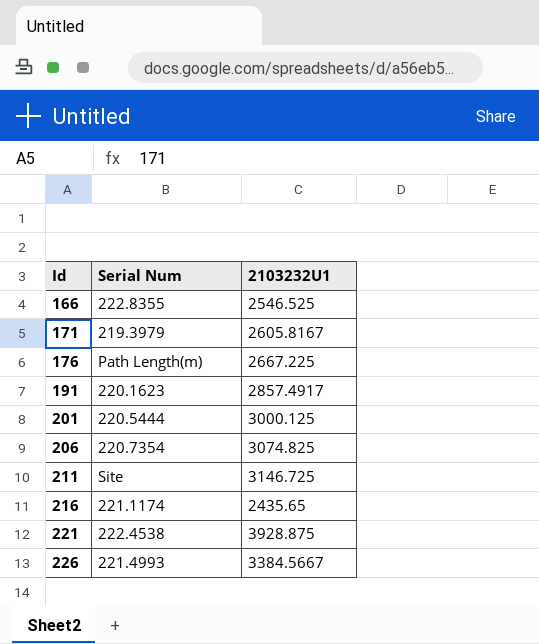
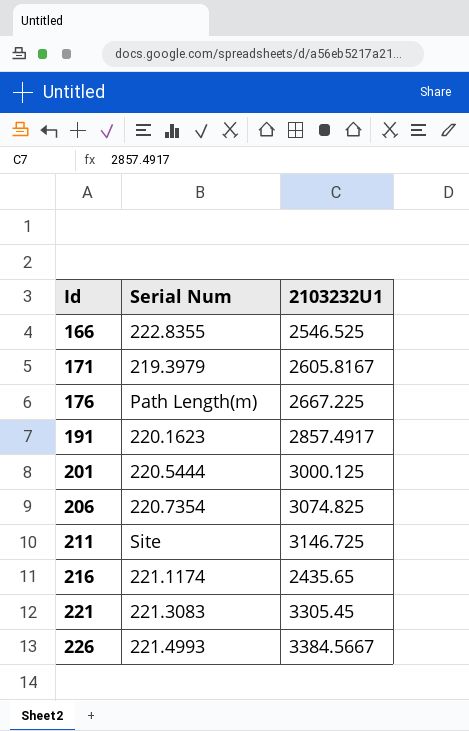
221 | Serial Num: 222.4538 -> 221.3083
221 | 2103232U1: 3928.875 -> 3305.45

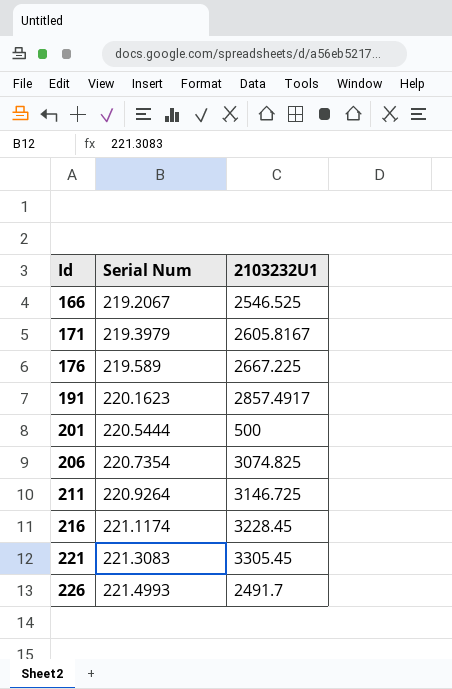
166 | Serial Num: 222.8355 -> 219.2067
176 | Serial Num: Path Length(m) -> 219.589
201 | 2103232U1: 3000.125 -> 500
211 | Serial Num: Site -> 220.9264
216 | 2103232U1: 2435.65 -> 3228.45
226 | 2103232U1: 3384.5667 -> 2491.7

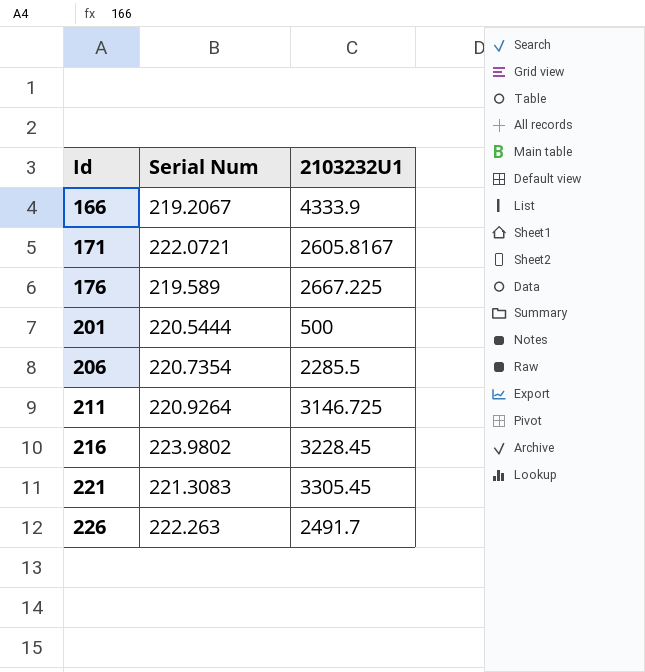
row 191: 220.1623 | 2857.4917 -> none
166 | 2103232U1: 2546.525 -> 4333.9
171 | Serial Num: 219.3979 -> 222.0721
206 | 2103232U1: 3074.825 -> 2285.5
216 | Serial Num: 221.1174 -> 223.9802
226 | Serial Num: 221.4993 -> 222.263

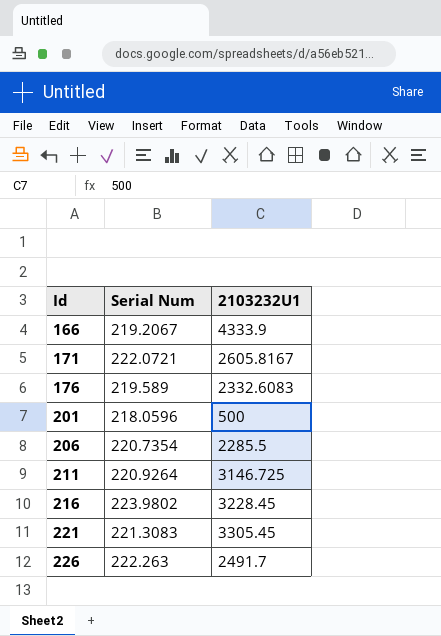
176 | 2103232U1: 2667.225 -> 2332.6083
201 | Serial Num: 220.5444 -> 218.0596

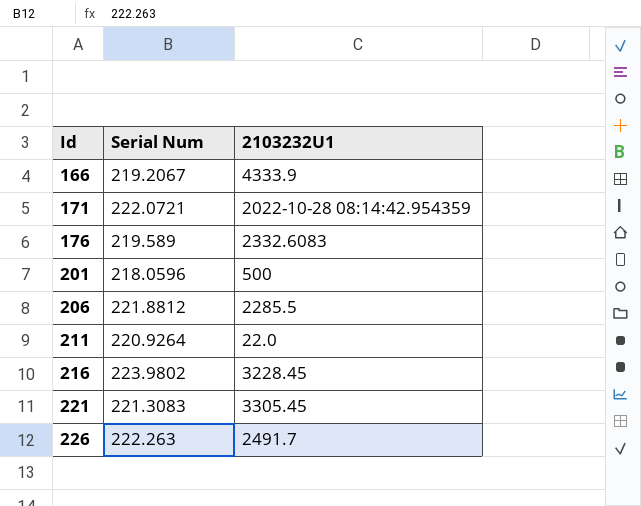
171 | 2103232U1: 2605.8167 -> 2022-10-28 08:14:42.954359
206 | Serial Num: 220.7354 -> 221.8812
211 | 2103232U1: 3146.725 -> 22.0

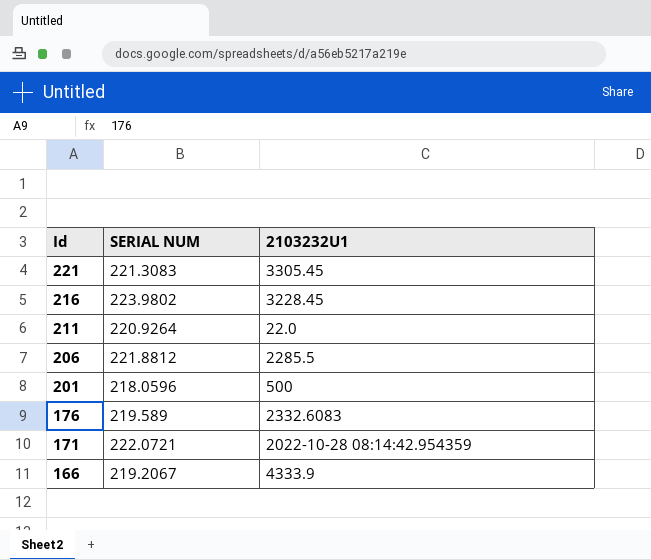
row order: Id ascending -> Id descending
column name: Serial Num -> SERIAL NUM
row 226: 222.263 | 2491.7 -> none

